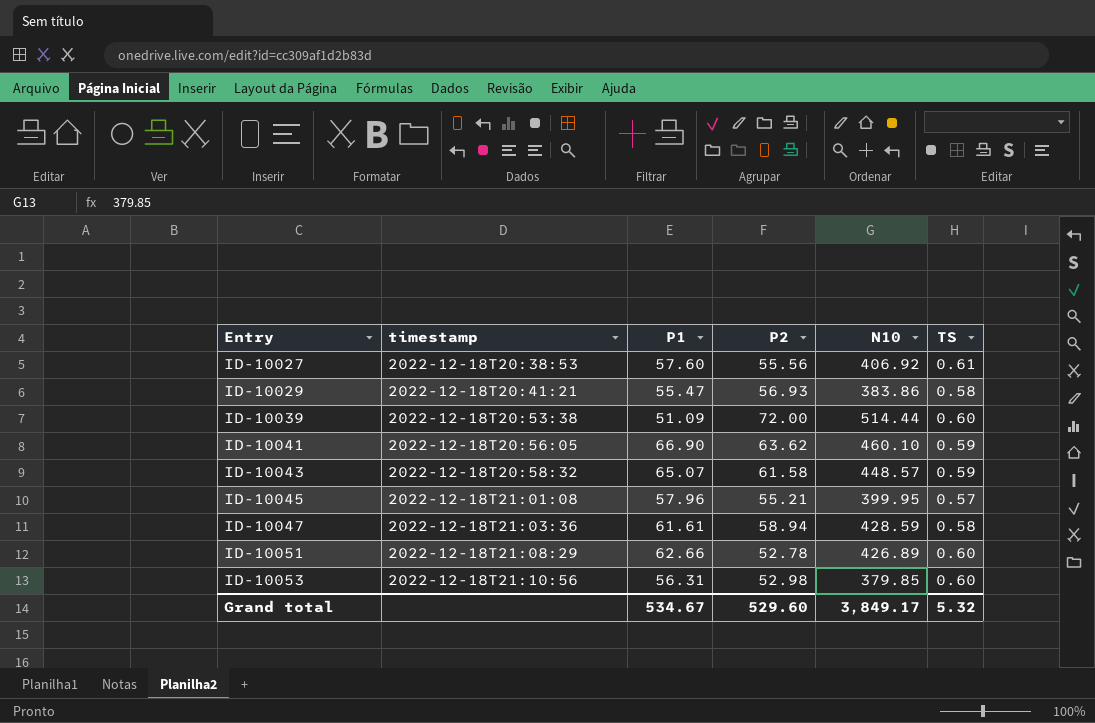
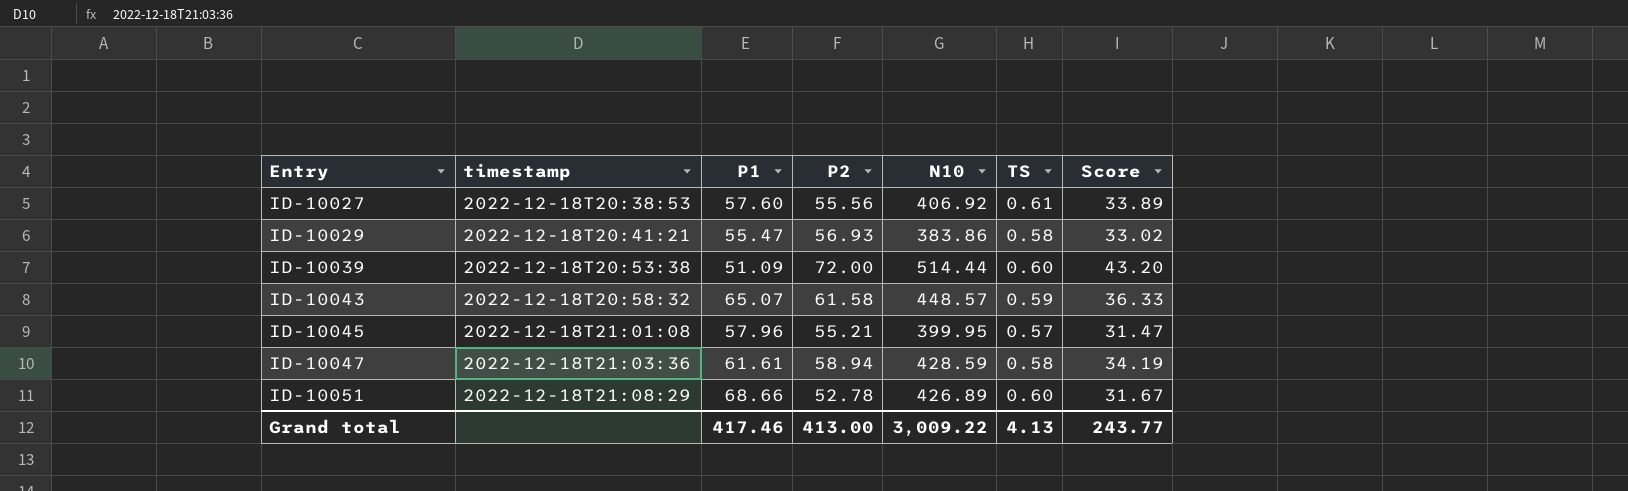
column Score | formula: none -> [P2] * [TS]
row ID-10041: 2022-12-18T20:56:05 | 66.90 | 63.62 | 460.10 | 0.59 -> none
row ID-10053: 2022-12-18T21:10:56 | 56.31 | 52.98 | 379.85 | 0.60 -> none
ID-10051 | P1: 62.66 -> 68.66
Grand total | P1: 534.67 -> 417.46
Grand total | P2: 529.60 -> 413.00
Grand total | N10: 3,849.17 -> 3,009.22
Grand total | TS: 5.32 -> 4.13

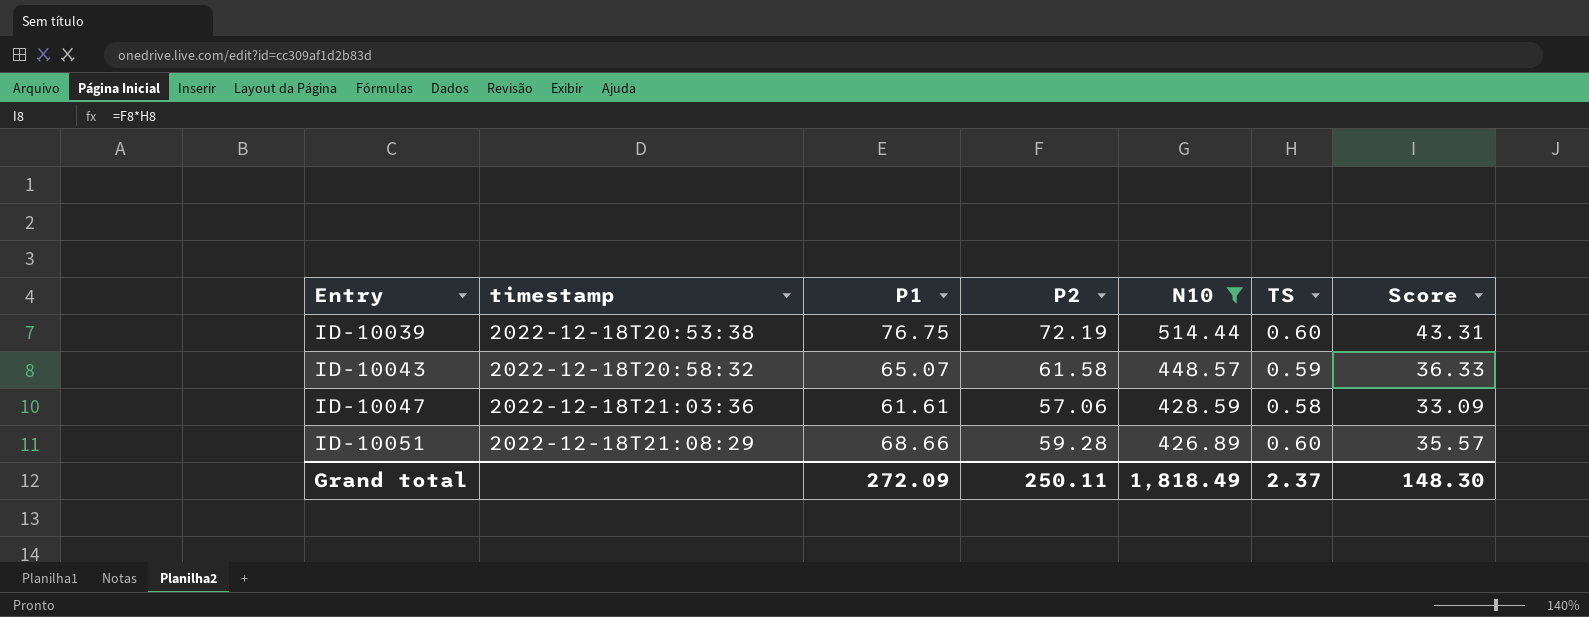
filter: none -> N10 >= 426.89
ID-10039 | P1: 51.09 -> 76.75
ID-10039 | P2: 72.00 -> 72.19
ID-10039 | Score: 43.20 -> 43.31
ID-10047 | P2: 58.94 -> 57.06
ID-10047 | Score: 34.19 -> 33.09
ID-10051 | P2: 52.78 -> 59.28
ID-10051 | Score: 31.67 -> 35.57
Grand total | P1: 417.46 -> 272.09
Grand total | P2: 413.00 -> 250.11
Grand total | N10: 3,009.22 -> 1,818.49
Grand total | TS: 4.13 -> 2.37
Grand total | Score: 243.77 -> 148.30

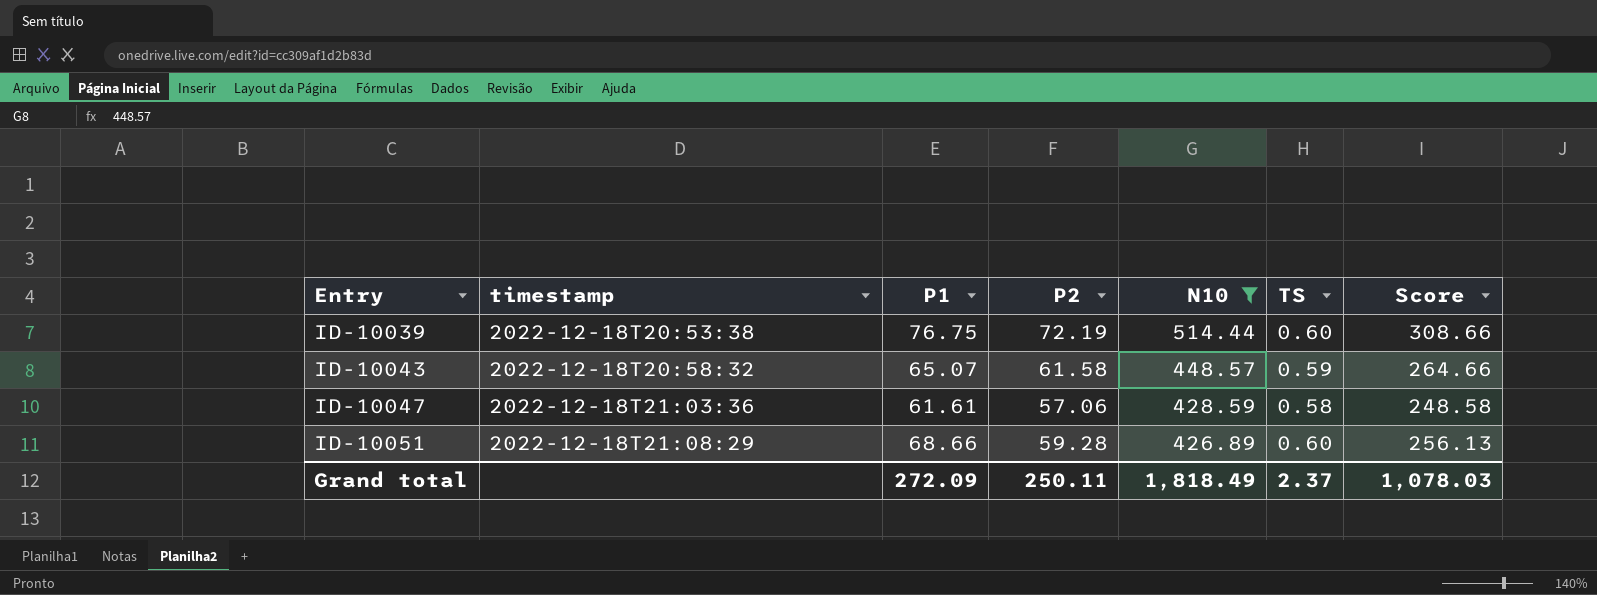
column Score | formula: [P2] * [TS] -> [N10] * [TS]
Grand total | Score: 148.30 -> 1,078.03

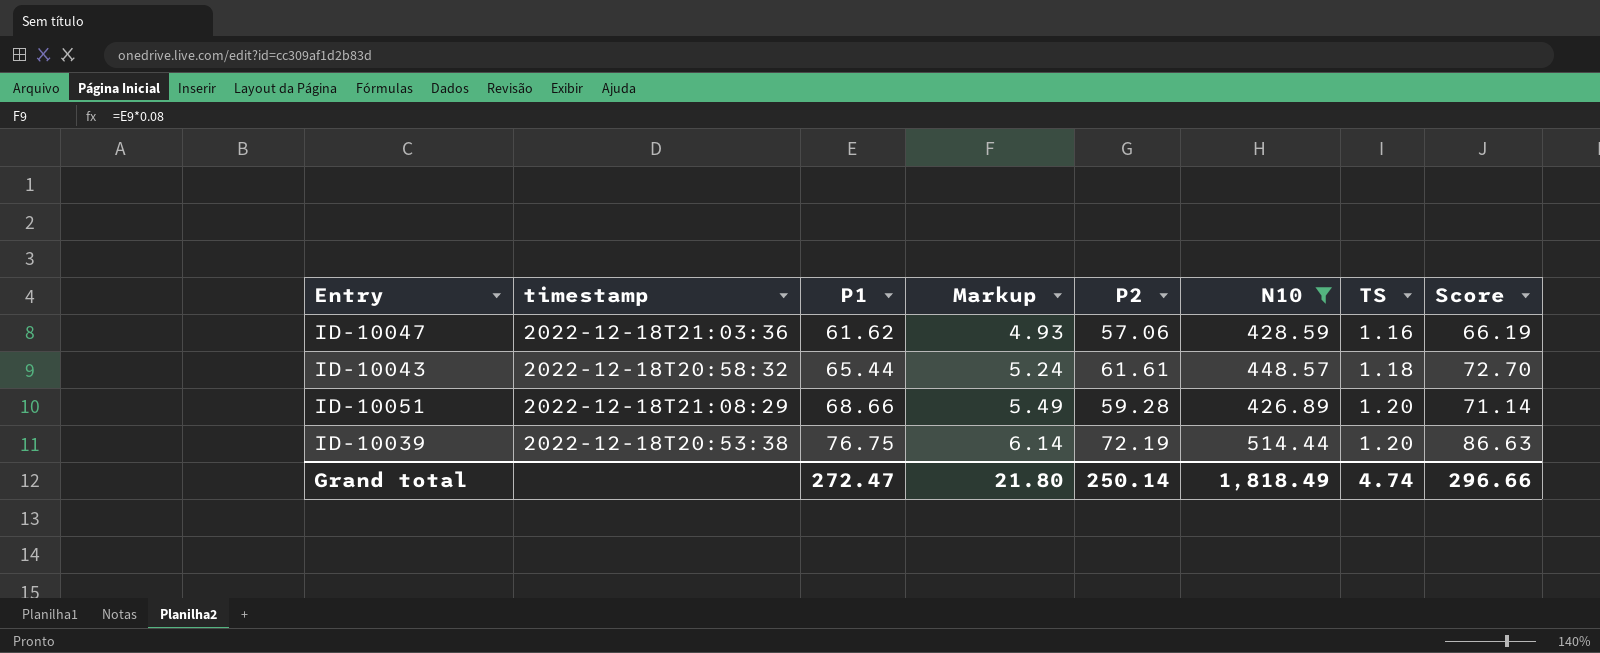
row order: Entry ascending -> P1 ascending
column Markup | formula: none -> [P1] * 0.08
column Score | formula: [N10] * [TS] -> [P2] * [TS]
ID-10047 | P1: 61.61 -> 61.62
ID-10047 | TS: 0.58 -> 1.16
ID-10043 | P1: 65.07 -> 65.44
ID-10043 | P2: 61.58 -> 61.61
ID-10043 | TS: 0.59 -> 1.18
ID-10051 | TS: 0.60 -> 1.20
ID-10039 | TS: 0.60 -> 1.20
Grand total | P1: 272.09 -> 272.47
Grand total | P2: 250.11 -> 250.14
Grand total | TS: 2.37 -> 4.74
Grand total | Score: 1,078.03 -> 296.66

